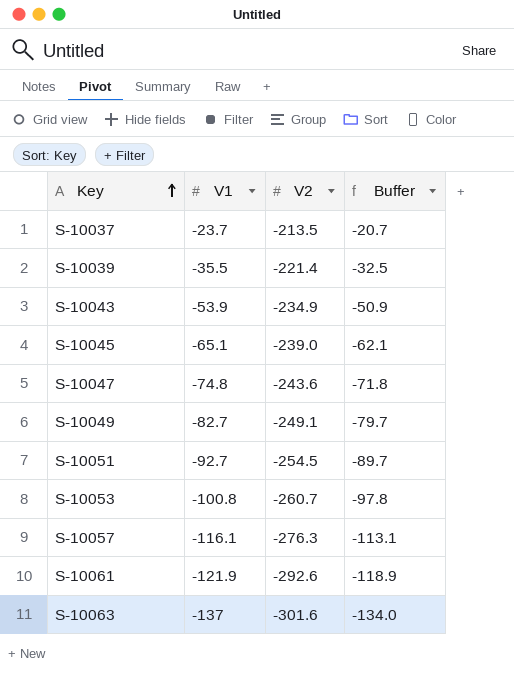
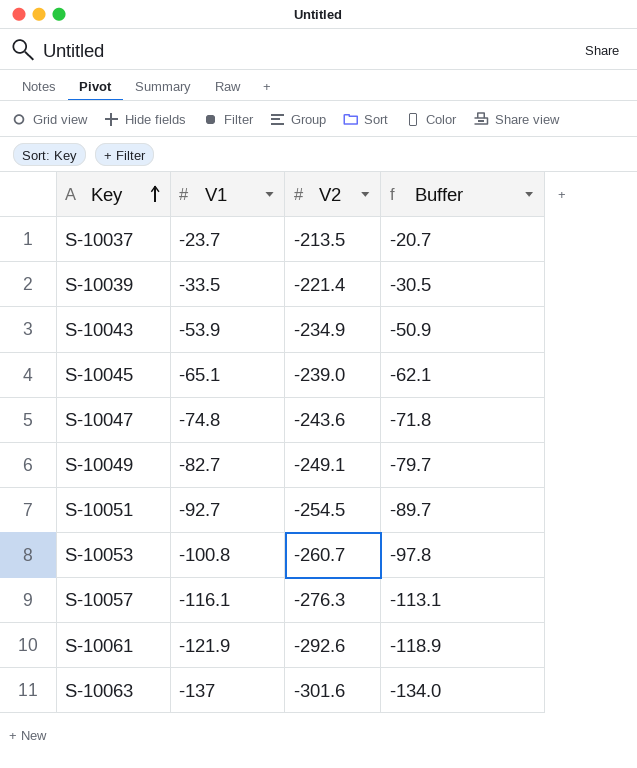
S-10039 | V1: -35.5 -> -33.5
S-10039 | Buffer: -32.5 -> -30.5

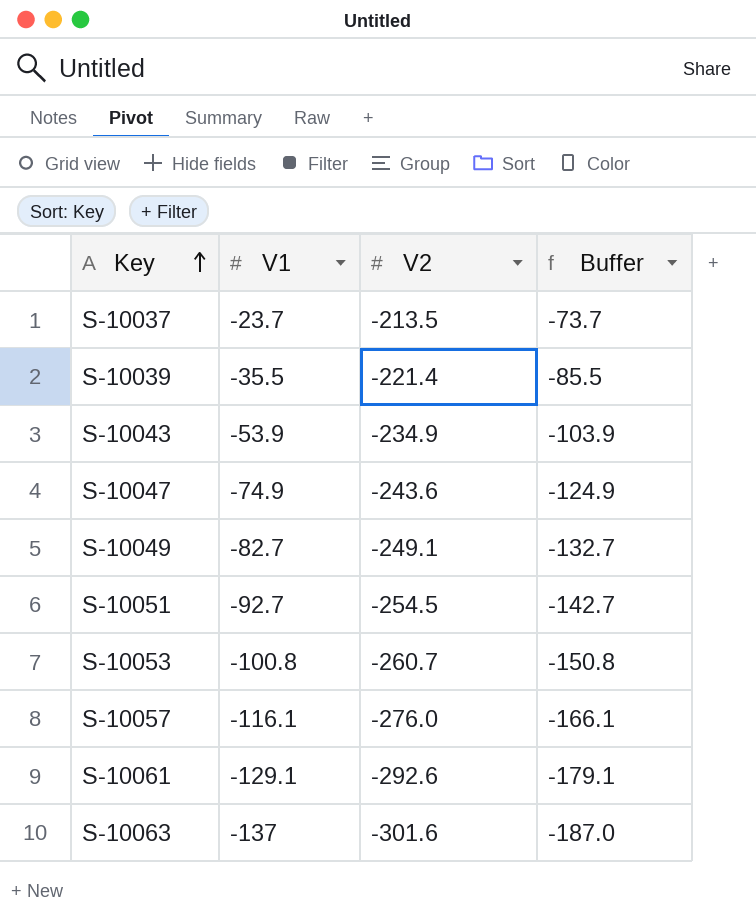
column Buffer | formula: [V1] + 3 -> [V1] - 50
row S-10045: -65.1 | -239.0 | -62.1 -> none
S-10039 | V1: -33.5 -> -35.5
S-10047 | V1: -74.8 -> -74.9
S-10057 | V2: -276.3 -> -276.0
S-10061 | V1: -121.9 -> -129.1

